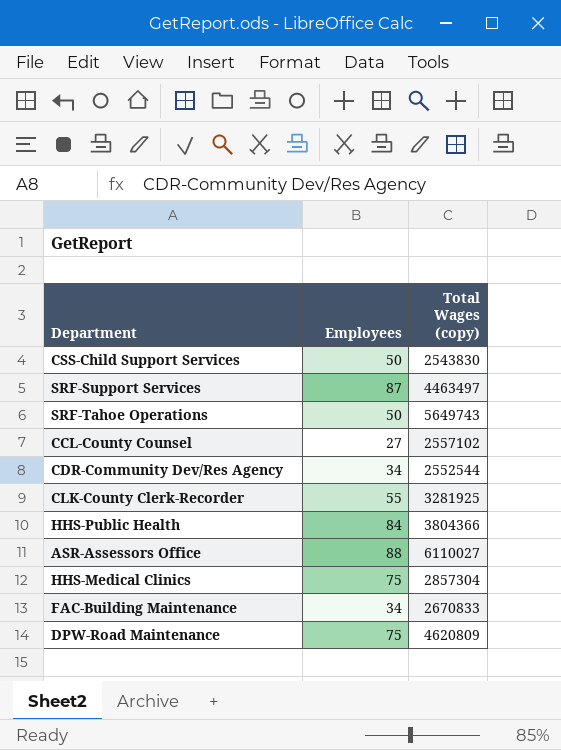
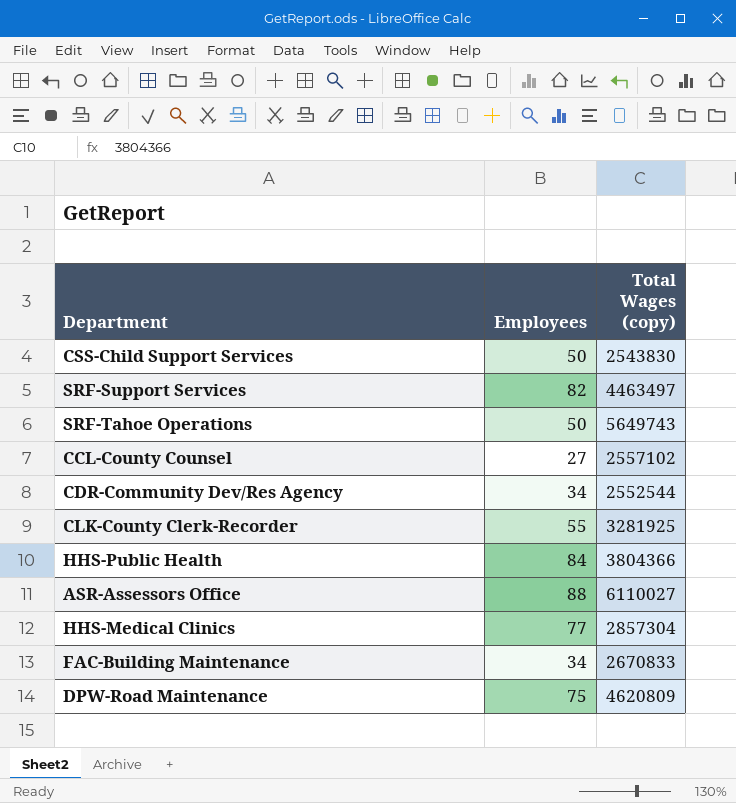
SRF-Support Services | Employees: 87 -> 82
HHS-Medical Clinics | Employees: 75 -> 77

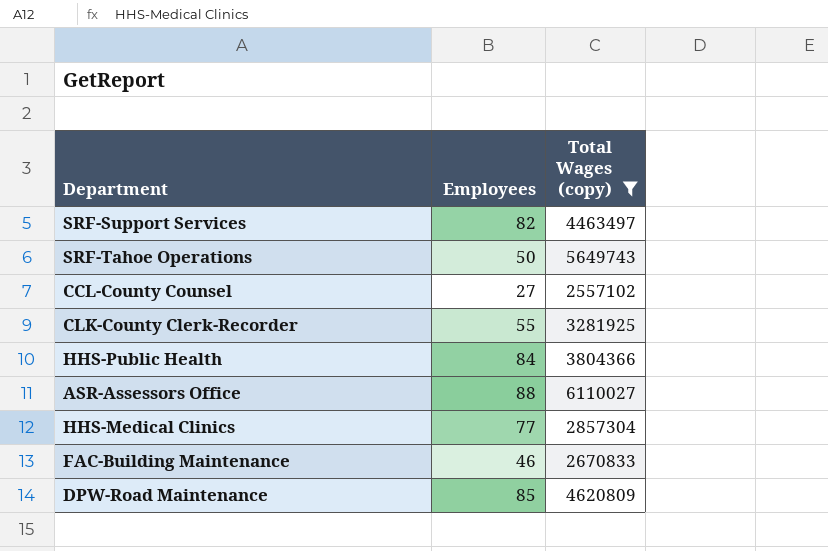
filter: none -> Total Wages (copy) >= 2557102
FAC-Building Maintenance | Employees: 34 -> 46
DPW-Road Maintenance | Employees: 75 -> 85

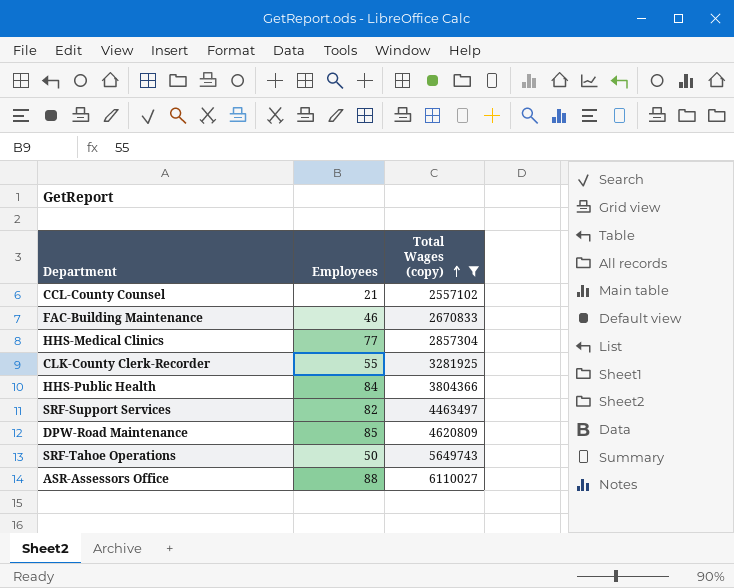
row order: none -> Total Wages (copy) ascending
CCL-County Counsel | Employees: 27 -> 21

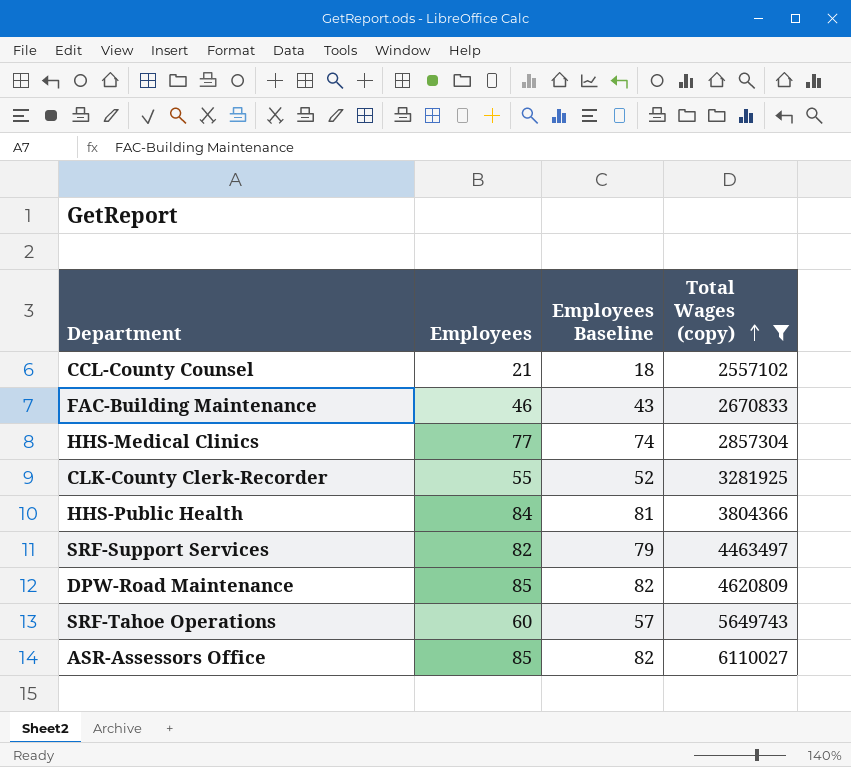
column Employees Baseline | formula: none -> [Employees] - 3
SRF-Tahoe Operations | Employees: 50 -> 60
ASR-Assessors Office | Employees: 88 -> 85

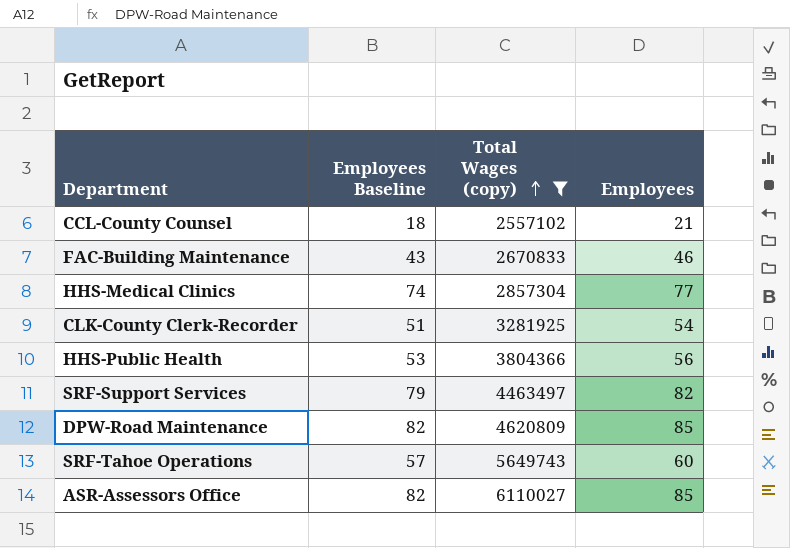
column Employees | position: 2 -> 4
CLK-County Clerk-Recorder | Employees Baseline: 52 -> 51
CLK-County Clerk-Recorder | Employees: 55 -> 54
HHS-Public Health | Employees Baseline: 81 -> 53
HHS-Public Health | Employees: 84 -> 56

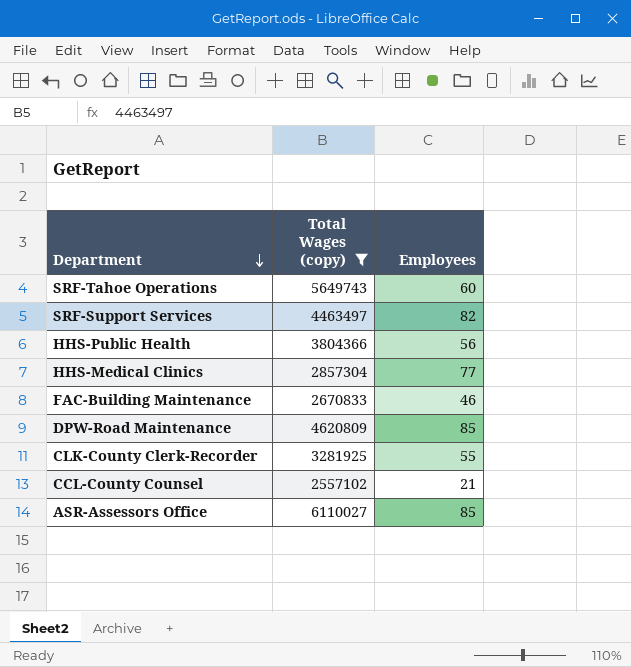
row order: Total Wages (copy) ascending -> Department descending
column Employees Baseline | formula: [Employees] - 3 -> none
CLK-County Clerk-Recorder | Employees: 54 -> 55

